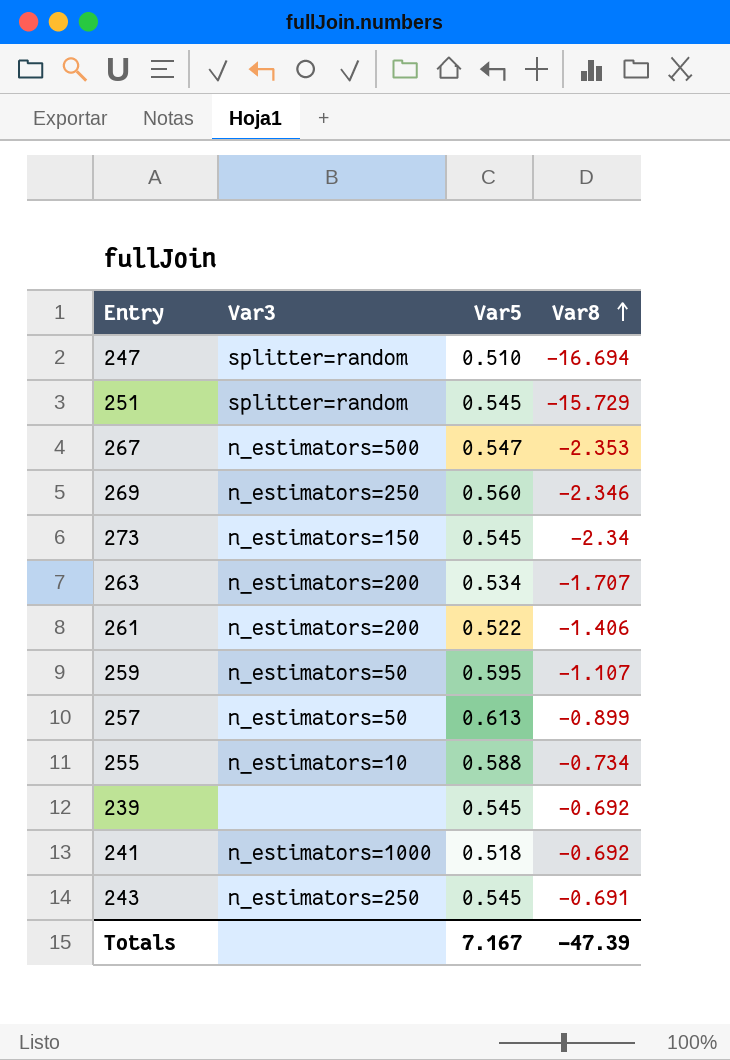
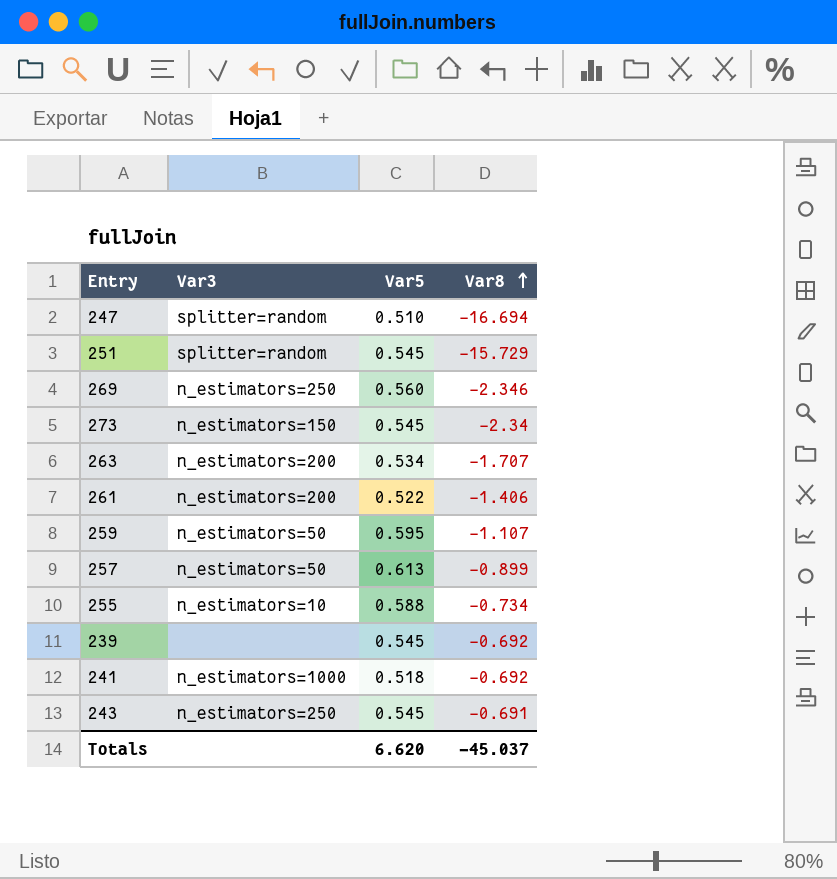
row 267: n_estimators=500 | 0.547 | -2.353 -> none
Totals | Var5: 7.167 -> 6.620
Totals | Var8: -47.39 -> -45.037

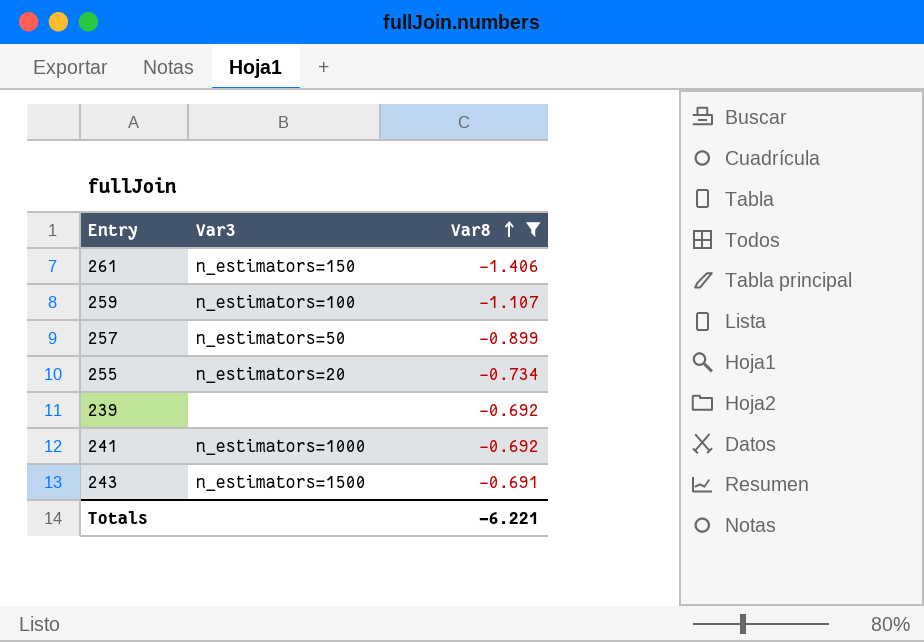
filter: none -> Var8 >= -1.406
column Var5 | position: 3 -> none
261 | Var3: n_estimators=200 -> n_estimators=150
259 | Var3: n_estimators=50 -> n_estimators=100
255 | Var3: n_estimators=10 -> n_estimators=20
243 | Var3: n_estimators=250 -> n_estimators=1500
Totals | Var8: -45.037 -> -6.221

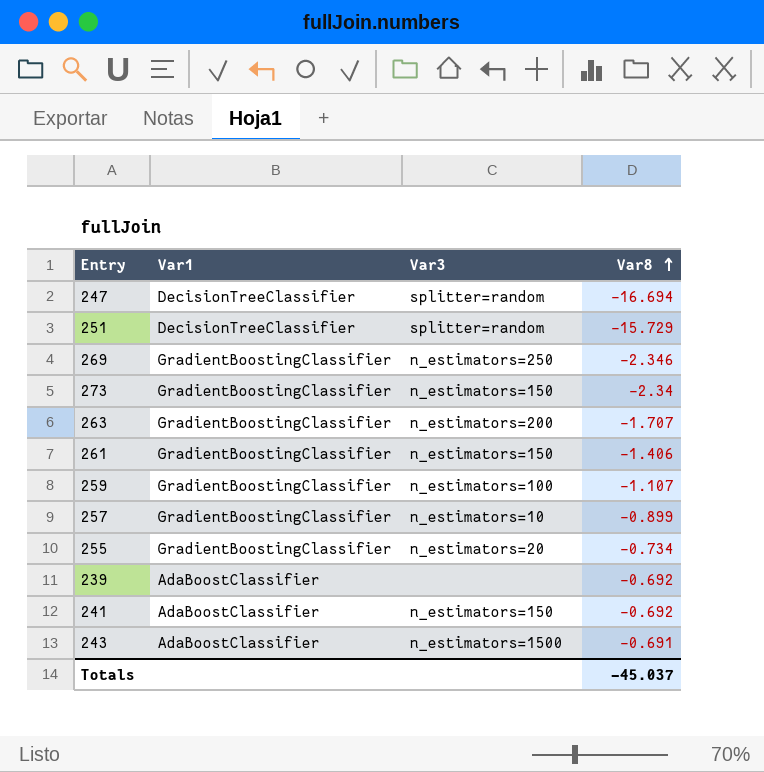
filter: Var8 >= -1.406 -> none
column Var1 | position: none -> 2
257 | Var3: n_estimators=50 -> n_estimators=10
241 | Var3: n_estimators=1000 -> n_estimators=150
Totals | Var8: -6.221 -> -45.037

